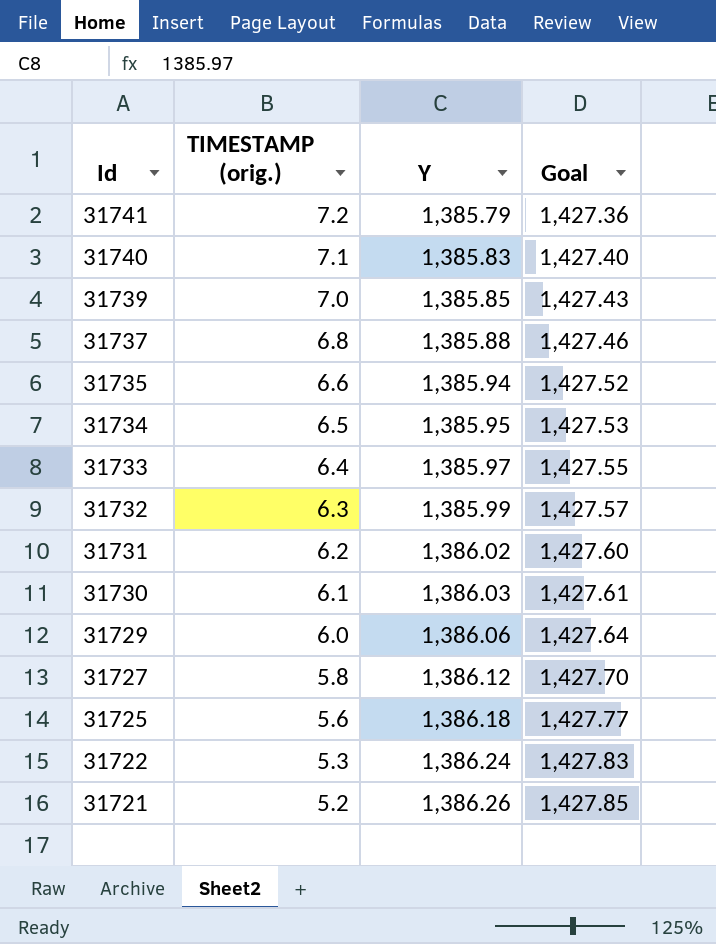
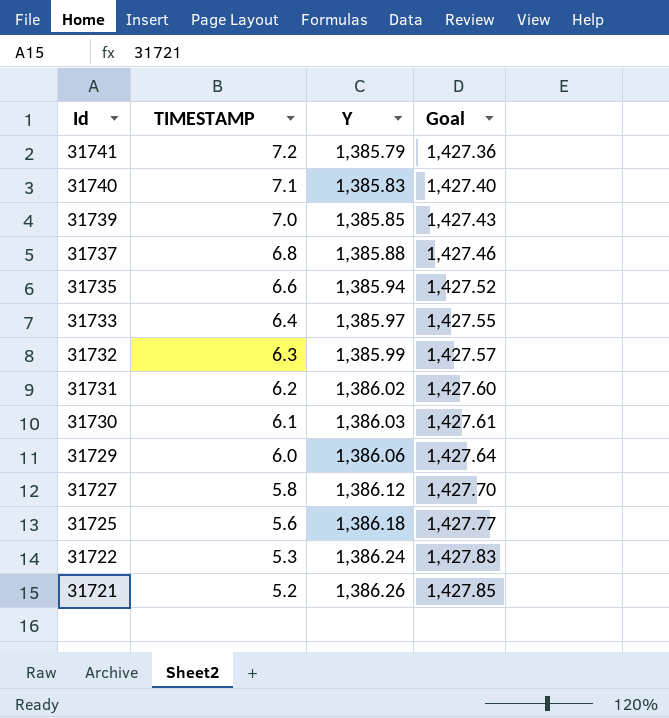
column name: TIMESTAMP (orig.) -> TIMESTAMP
row 31734: 6.5 | 1,385.95 | 1,427.53 -> none

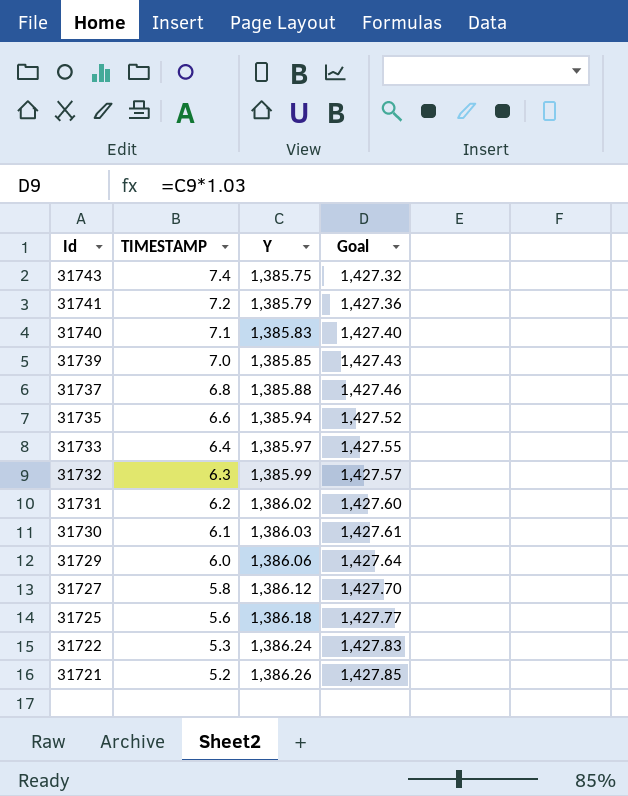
row 31743: none -> 7.4 | 1,385.75 | 1,427.32

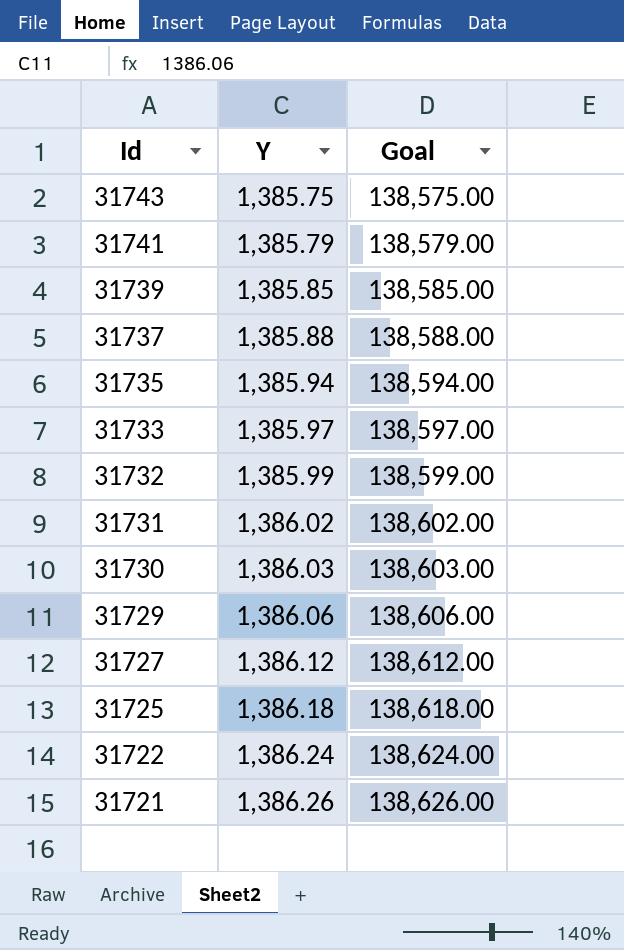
column TIMESTAMP | position: 2 -> none
column Goal | formula: [Y] * 1.03 -> [Y] * 100
row 31740: 7.1 | 1,385.83 | 1,427.40 -> none

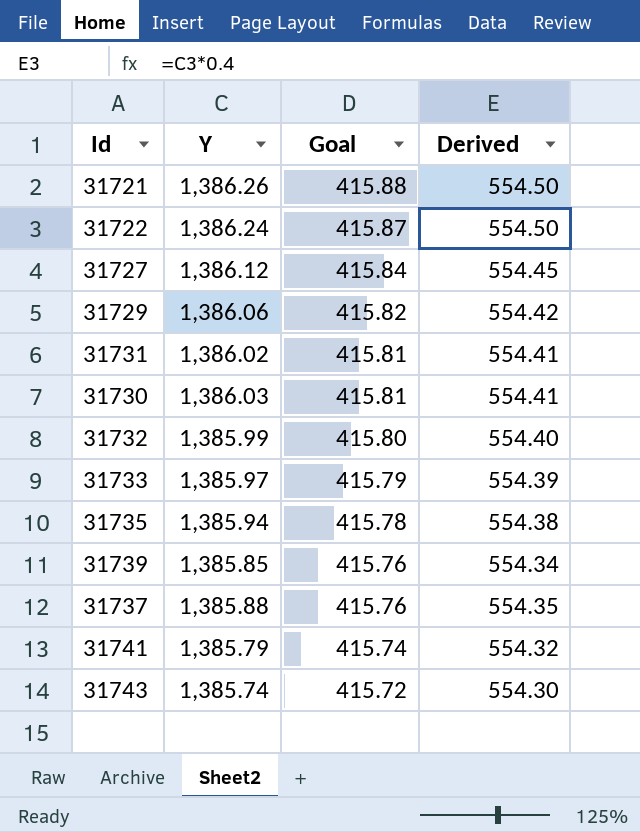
row order: Id descending -> Goal descending
column Goal | formula: [Y] * 100 -> [Y] * 0.3
column Derived | formula: none -> [Y] * 0.4
row 31725: 1,386.18 | 138,618.00 -> none
31743 | Y: 1,385.75 -> 1,385.74

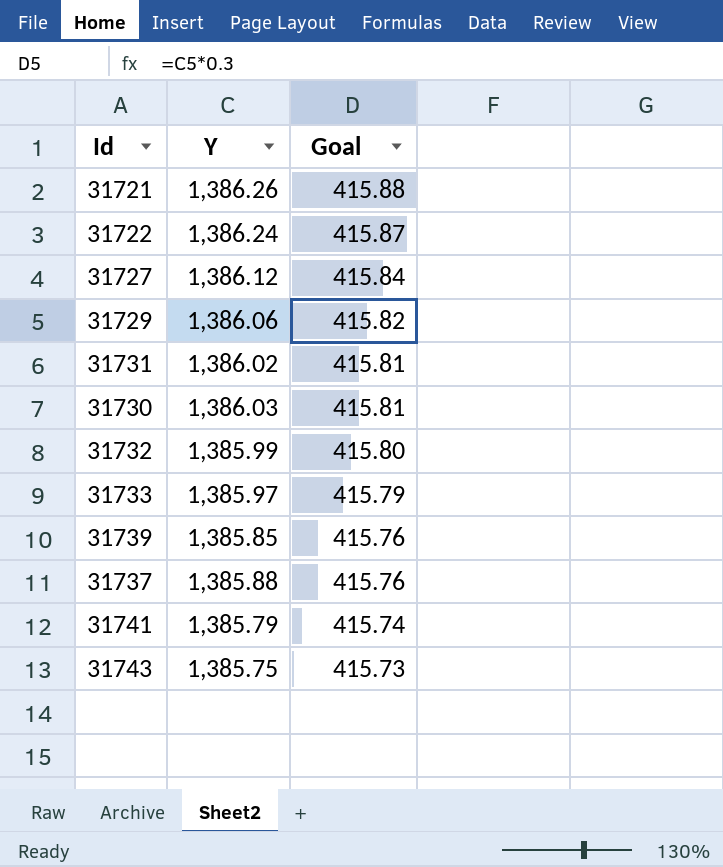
column Derived | formula: [Y] * 0.4 -> none
row 31735: 1,385.94 | 415.78 | 554.38 -> none
31743 | Y: 1,385.74 -> 1,385.75
31743 | Goal: 415.72 -> 415.73

